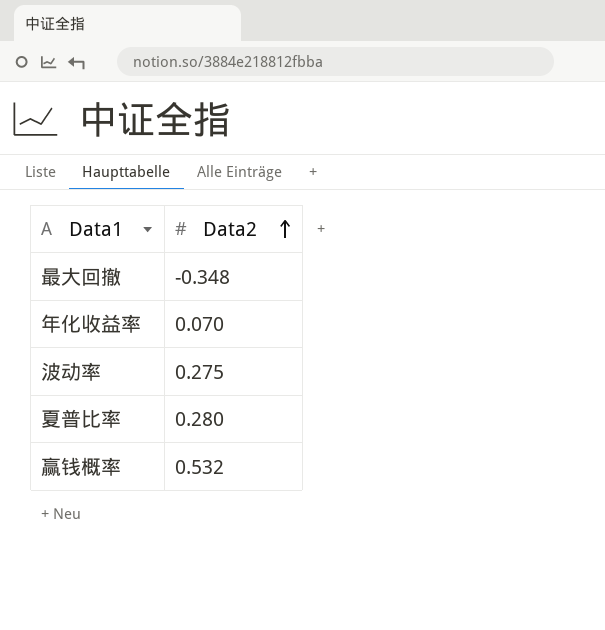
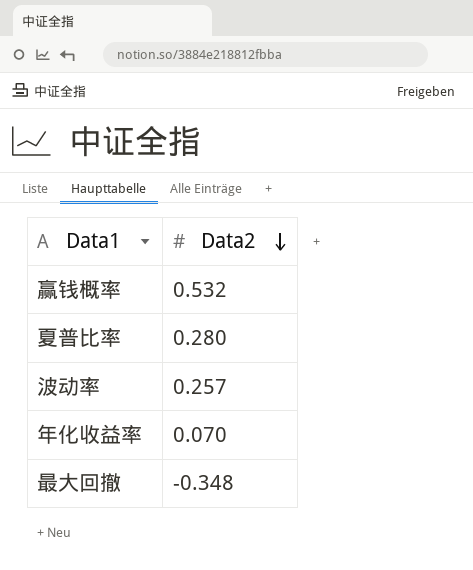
row order: Data2 ascending -> Data2 descending
波动率 | Data2: 0.275 -> 0.257

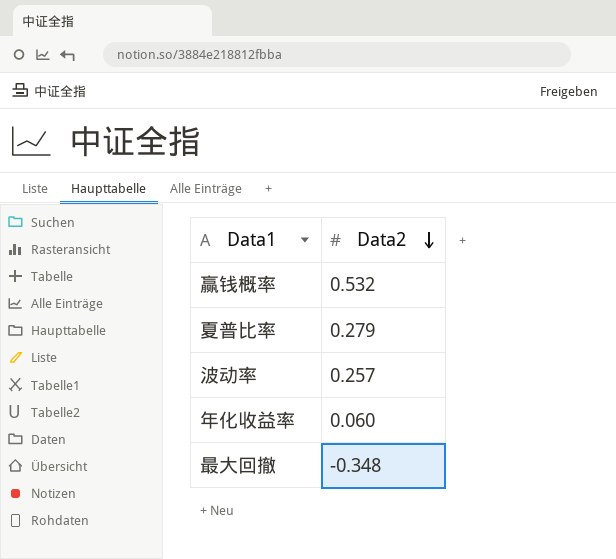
夏普比率 | Data2: 0.280 -> 0.279
年化收益率 | Data2: 0.070 -> 0.060

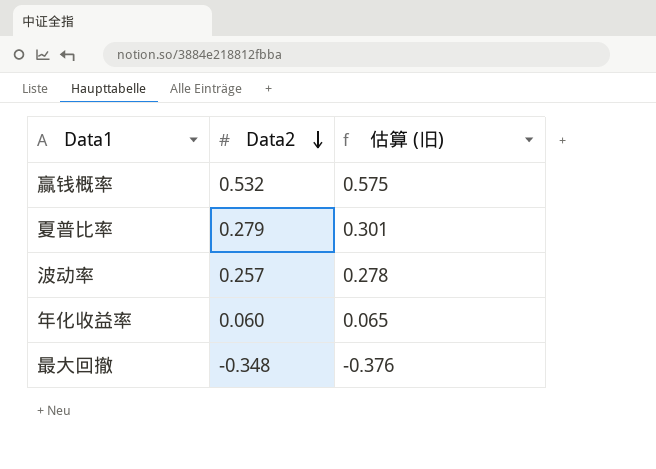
column 估算 (旧) | formula: none -> [Data2] * 1.08

